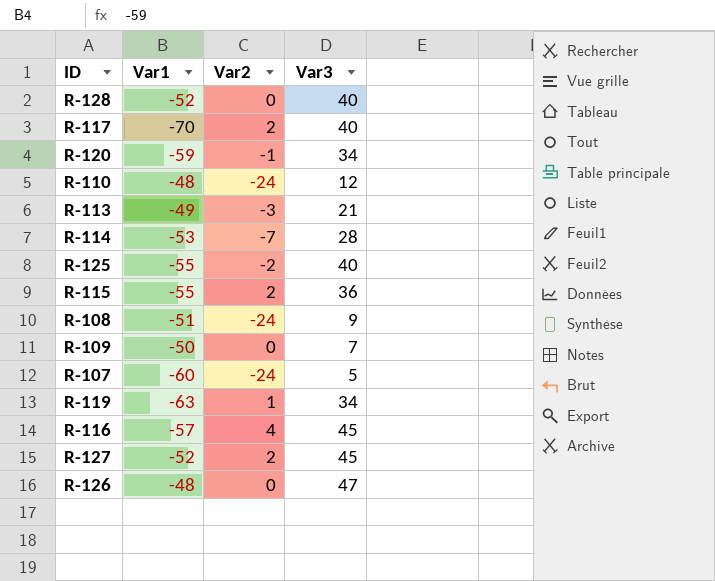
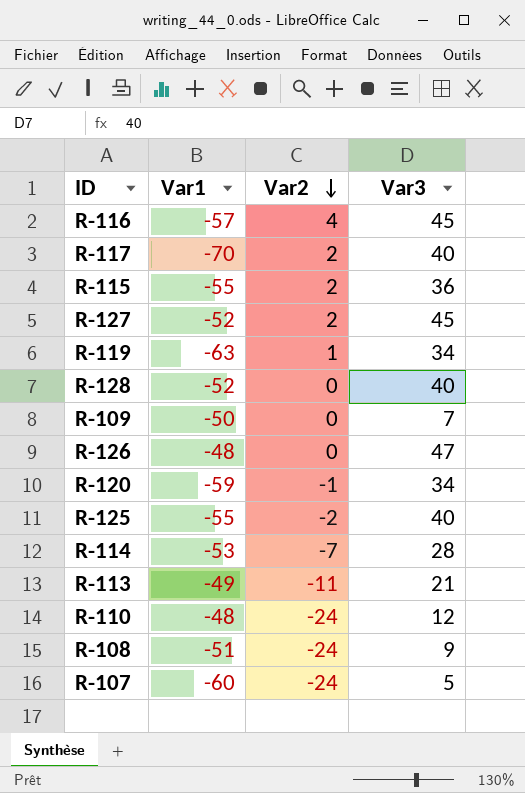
row order: none -> Var2 descending
R-113 | Var2: -3 -> -11

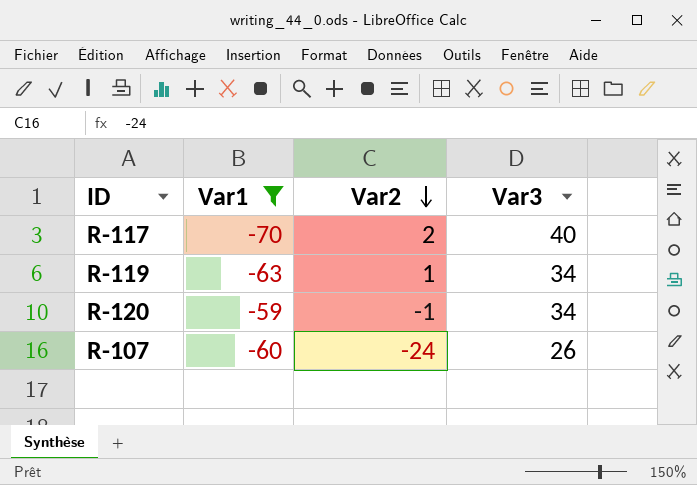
filter: none -> Var1 <= -59
R-107 | Var3: 5 -> 26

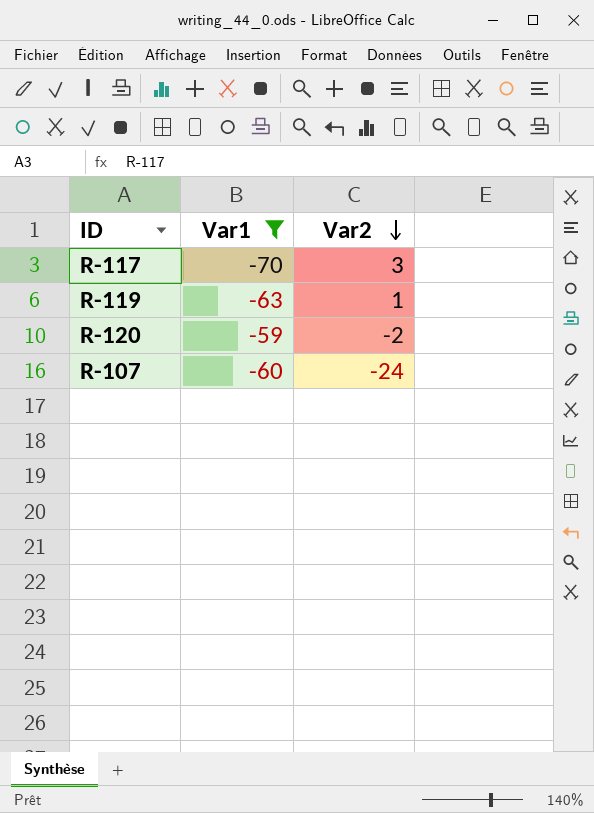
column Var3 | position: 4 -> none
R-117 | Var2: 2 -> 3
R-120 | Var2: -1 -> -2

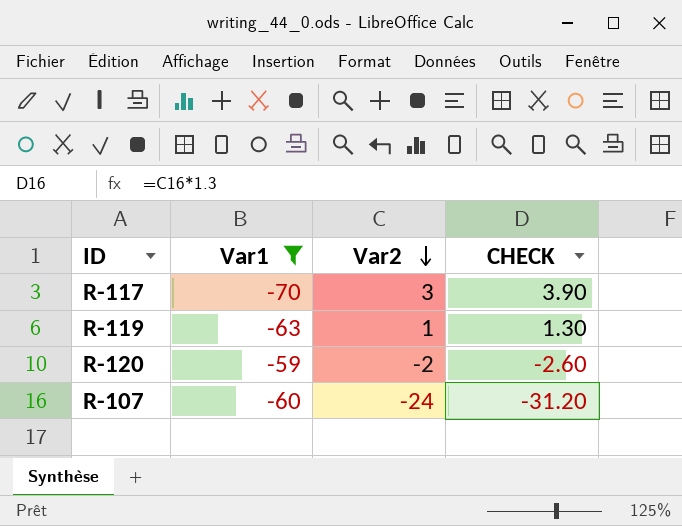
column CHECK | formula: none -> [Var2] * 1.3

